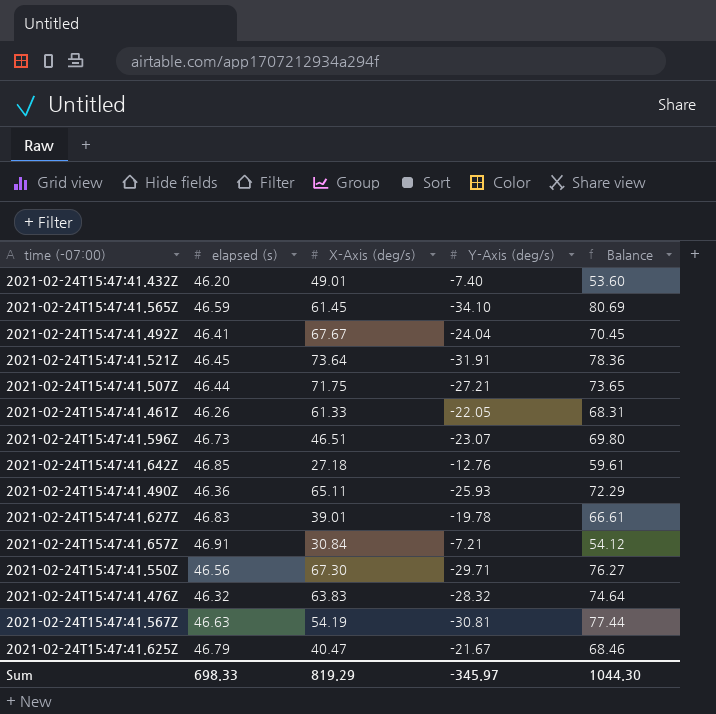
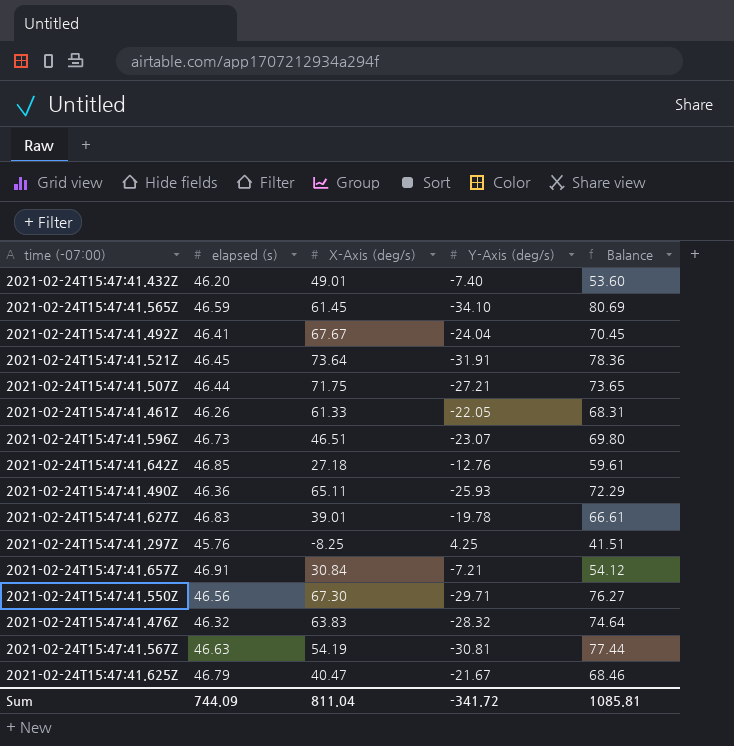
row 2021-02-24T15:47:41.297Z: none -> 45.76 | -8.25 | 4.25 | 41.51
Sum | elapsed (s): 698.33 -> 744.09
Sum | X-Axis (deg/s): 819.29 -> 811.04
Sum | Y-Axis (deg/s): -345.97 -> -341.72
Sum | Balance: 1044.30 -> 1085.81

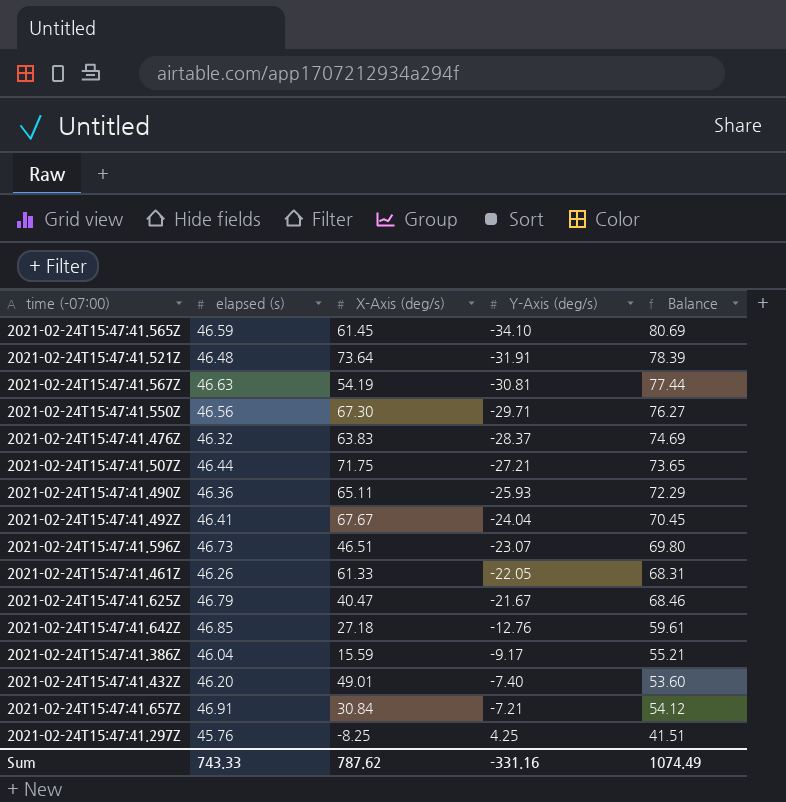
row order: none -> Y-Axis (deg/s) ascending
row 2021-02-24T15:47:41.627Z: 46.83 | 39.01 | -19.78 | 66.61 -> none
2021-02-24T15:47:41.521Z | elapsed (s): 46.45 -> 46.48
2021-02-24T15:47:41.521Z | Balance: 78.36 -> 78.39
2021-02-24T15:47:41.476Z | Y-Axis (deg/s): -28.32 -> -28.37
2021-02-24T15:47:41.476Z | Balance: 74.64 -> 74.69
row 2021-02-24T15:47:41.386Z: none -> 46.04 | 15.59 | -9.17 | 55.21
Sum | elapsed (s): 744.09 -> 743.33
Sum | X-Axis (deg/s): 811.04 -> 787.62
Sum | Y-Axis (deg/s): -341.72 -> -331.16
Sum | Balance: 1085.81 -> 1074.49

